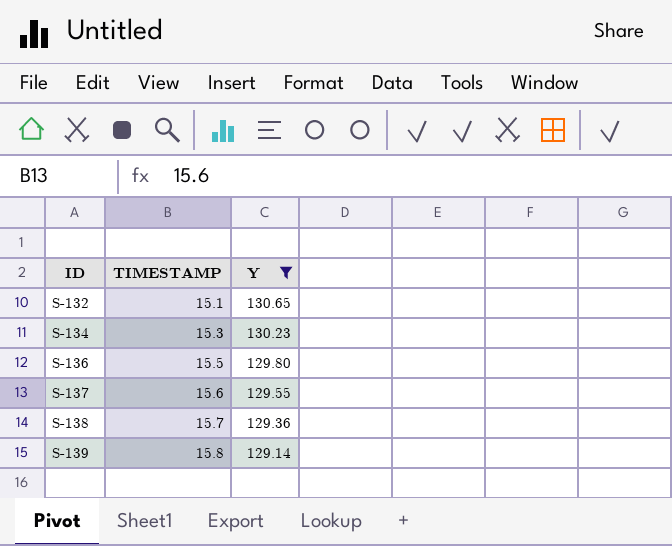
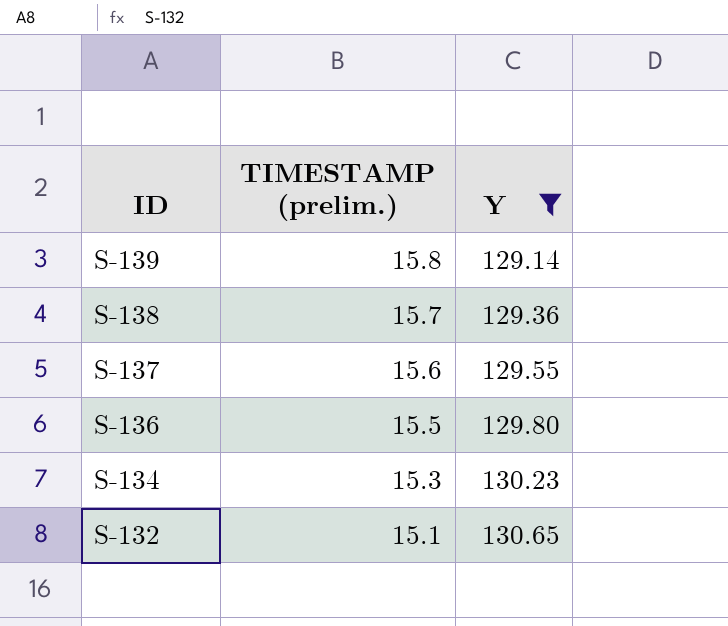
row order: ID ascending -> ID descending
column name: TIMESTAMP -> TIMESTAMP (prelim.)

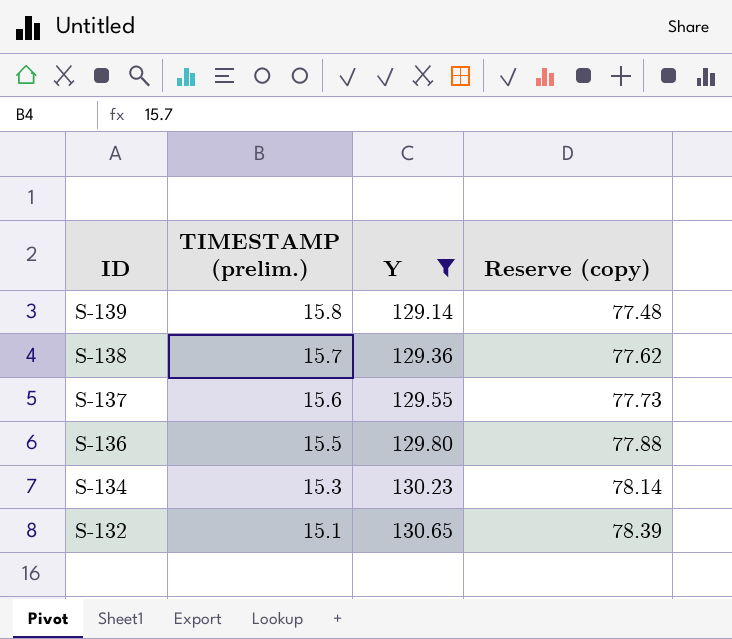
column Reserve (copy) | formula: none -> [Y] * 0.6

